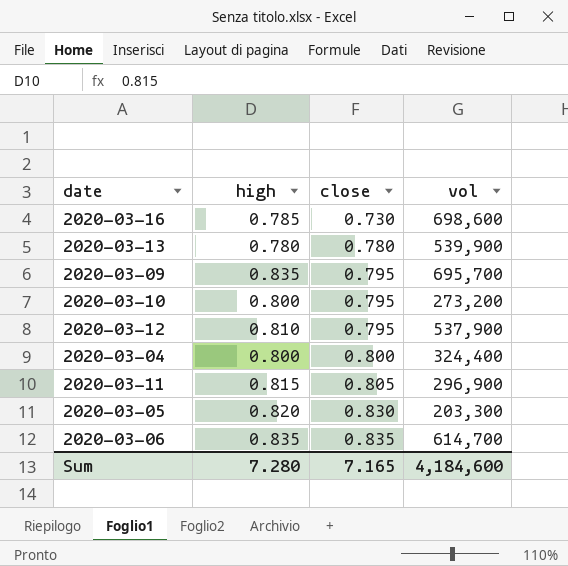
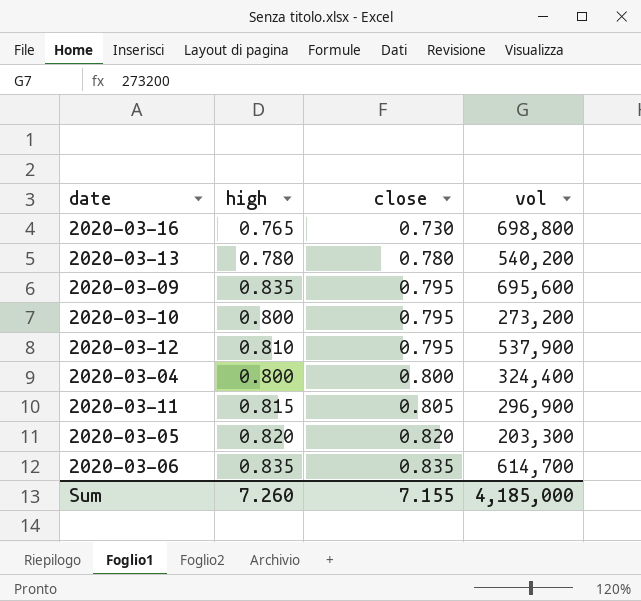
2020-03-16 | high: 0.785 -> 0.765
2020-03-16 | vol: 698,600 -> 698,800
2020-03-13 | vol: 539,900 -> 540,200
2020-03-09 | vol: 695,700 -> 695,600
2020-03-05 | close: 0.830 -> 0.820
Sum | high: 7.280 -> 7.260
Sum | close: 7.165 -> 7.155
Sum | vol: 4,184,600 -> 4,185,000

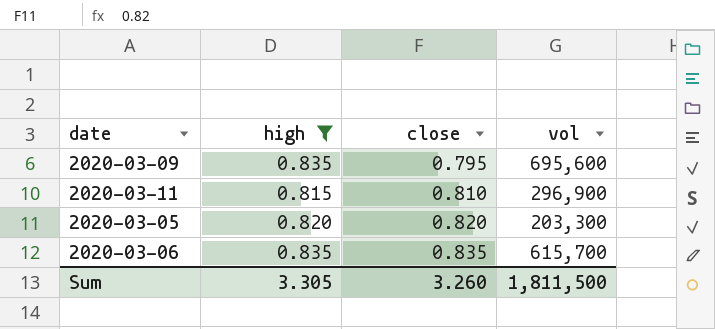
filter: none -> high >= 0.815
2020-03-11 | close: 0.805 -> 0.810
2020-03-06 | vol: 614,700 -> 615,700
Sum | high: 7.260 -> 3.305
Sum | close: 7.155 -> 3.260
Sum | vol: 4,185,000 -> 1,811,500

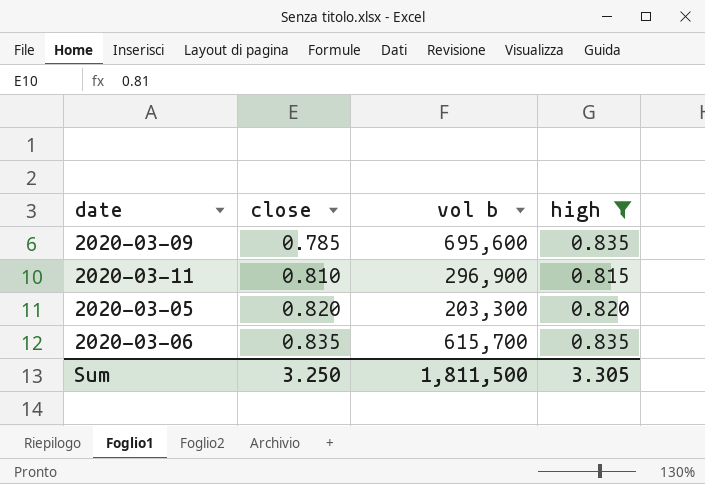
column name: vol -> vol b
column high | position: 2 -> 4
2020-03-09 | close: 0.795 -> 0.785
Sum | close: 3.260 -> 3.250

